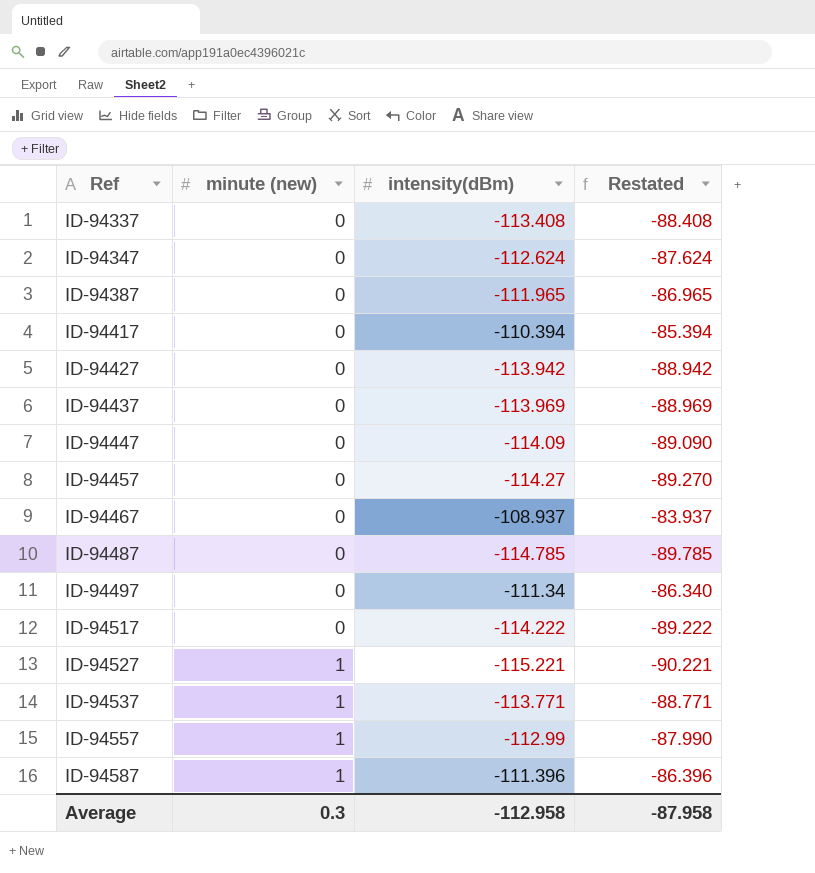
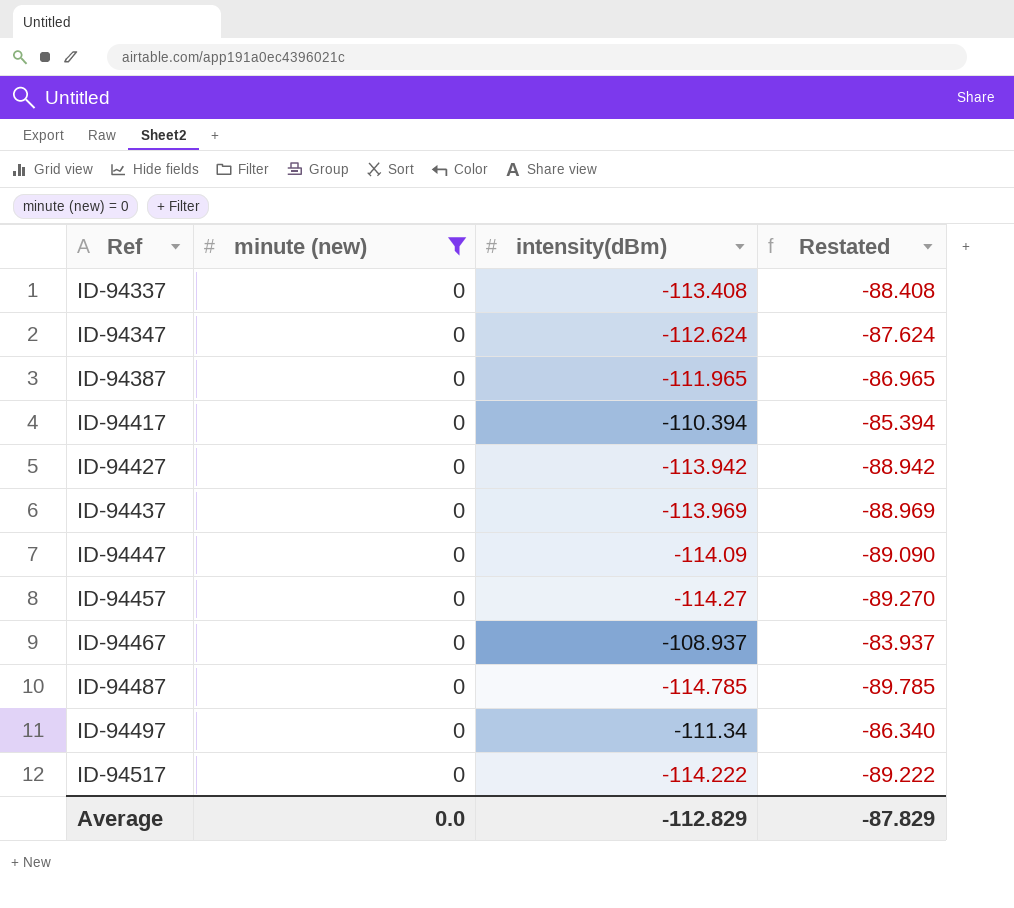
filter: none -> minute (new) = 0
Average | minute (new): 0.3 -> 0.0
Average | intensity(dBm): -112.958 -> -112.829
Average | Restated: -87.958 -> -87.829

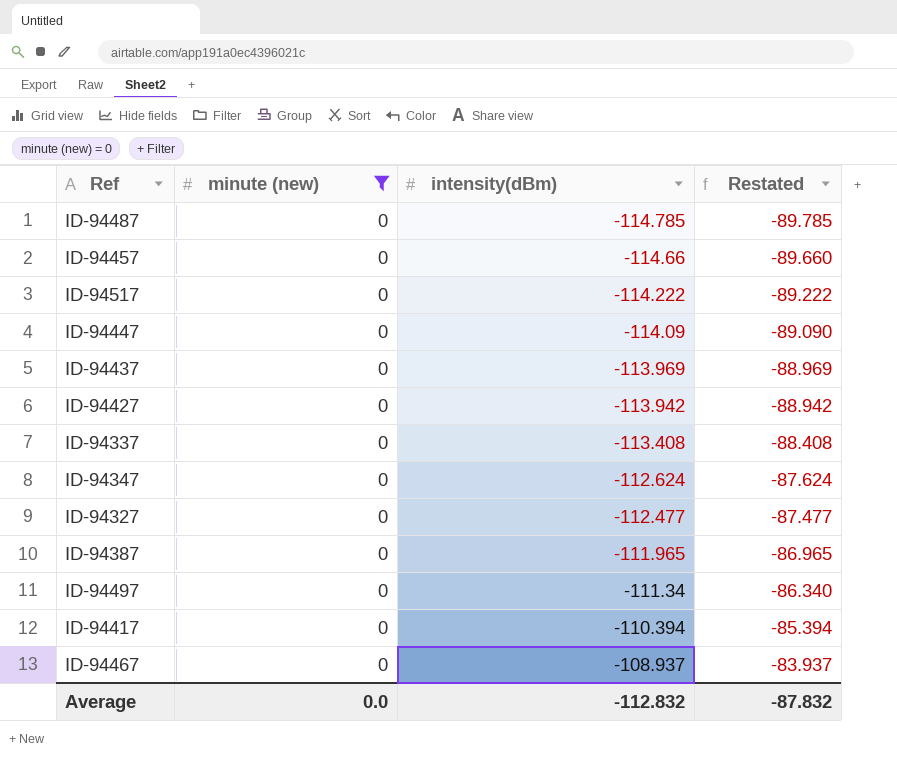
row order: Ref ascending -> intensity(dBm) ascending
ID-94457 | intensity(dBm): -114.27 -> -114.66
ID-94457 | Restated: -89.270 -> -89.660
row ID-94327: none -> 0 | -112.477 | -87.477
Average | intensity(dBm): -112.829 -> -112.832
Average | Restated: -87.829 -> -87.832

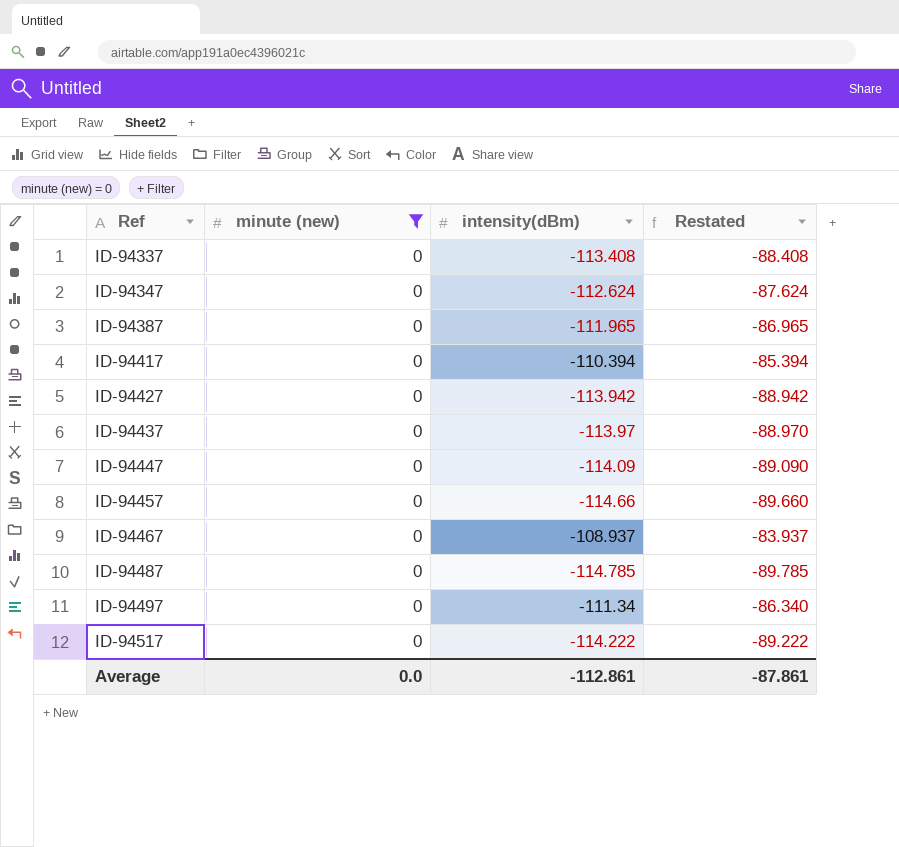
row order: intensity(dBm) ascending -> Ref ascending
row ID-94327: 0 | -112.477 | -87.477 -> none
ID-94437 | intensity(dBm): -113.969 -> -113.97
ID-94437 | Restated: -88.969 -> -88.970
Average | intensity(dBm): -112.832 -> -112.861
Average | Restated: -87.832 -> -87.861

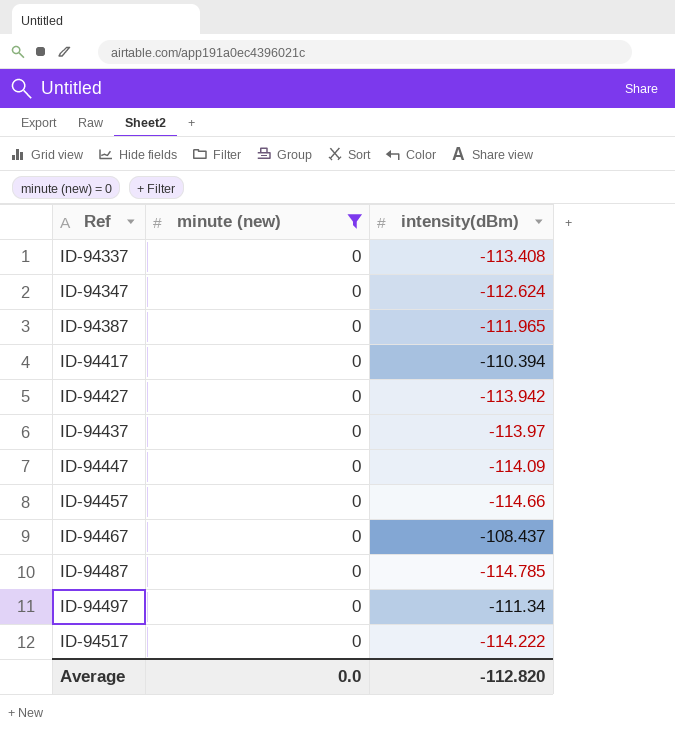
column Restated | formula: [intensity(dBm)] + 25 -> none
ID-94467 | intensity(dBm): -108.937 -> -108.437
Average | intensity(dBm): -112.861 -> -112.820

